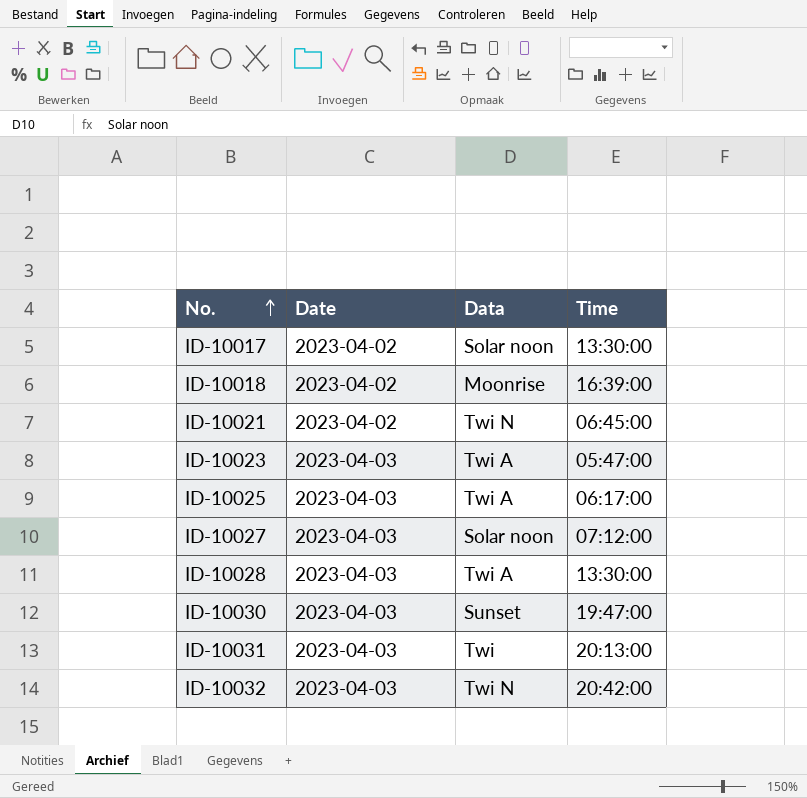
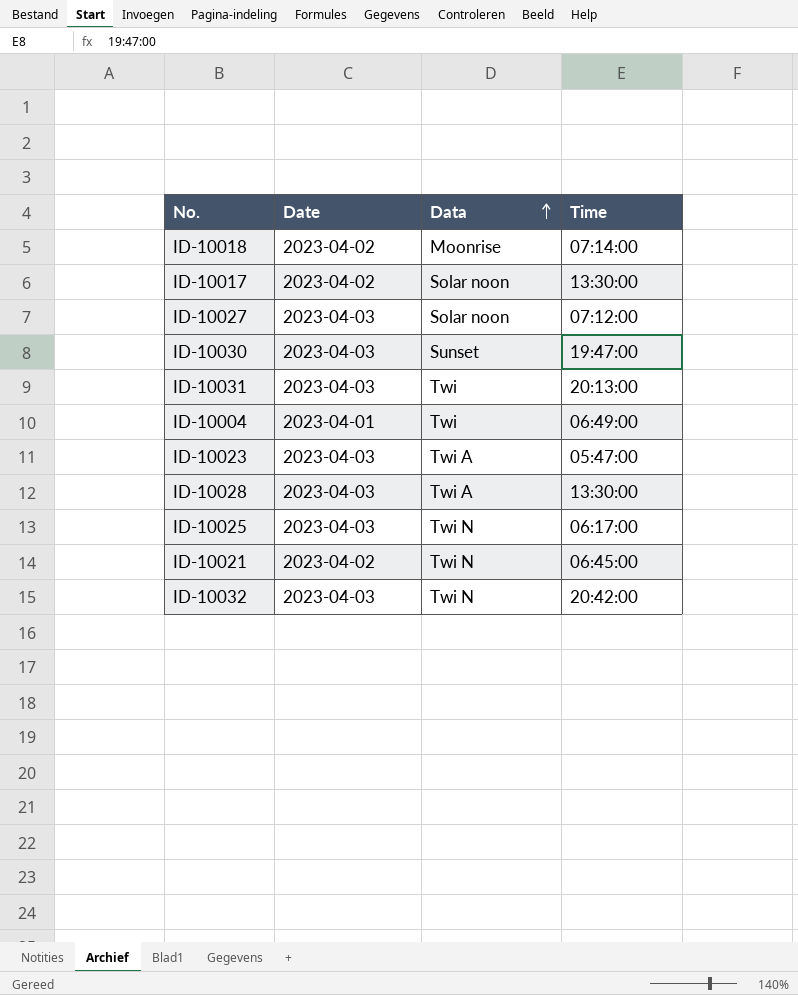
row order: No. ascending -> Data ascending
ID-10018 | Time: 16:39:00 -> 07:14:00
row ID-10004: none -> 2023-04-01 | Twi | 06:49:00
ID-10025 | Data: Twi A -> Twi N

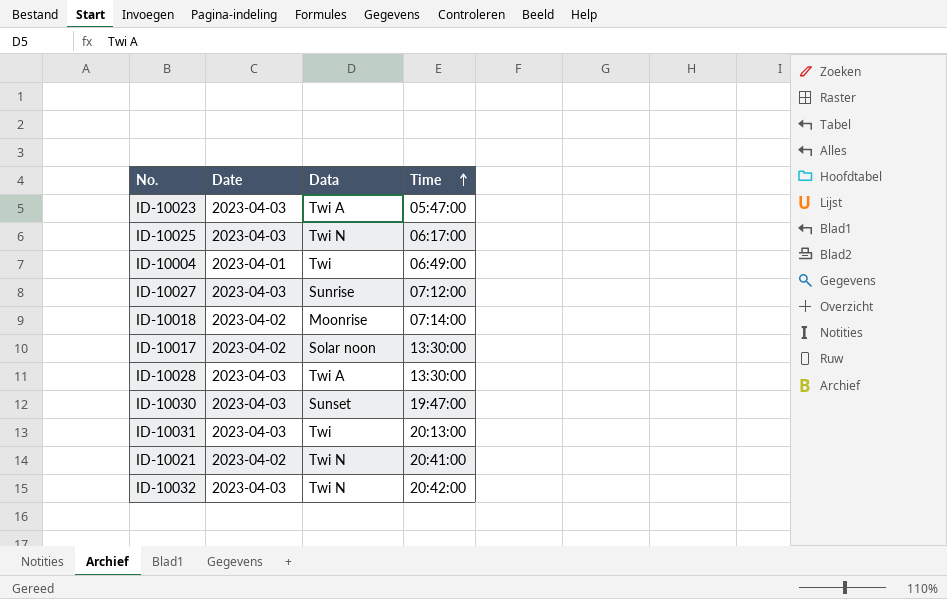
row order: Data ascending -> Time ascending
ID-10027 | Data: Solar noon -> Sunrise
ID-10021 | Time: 06:45:00 -> 20:41:00

